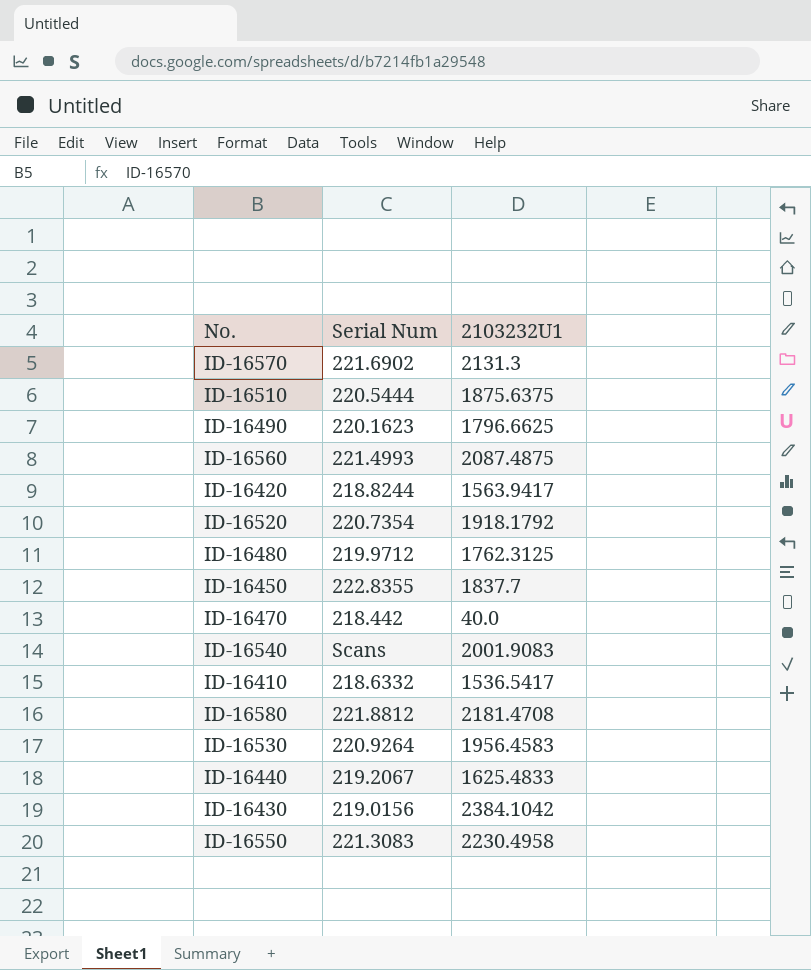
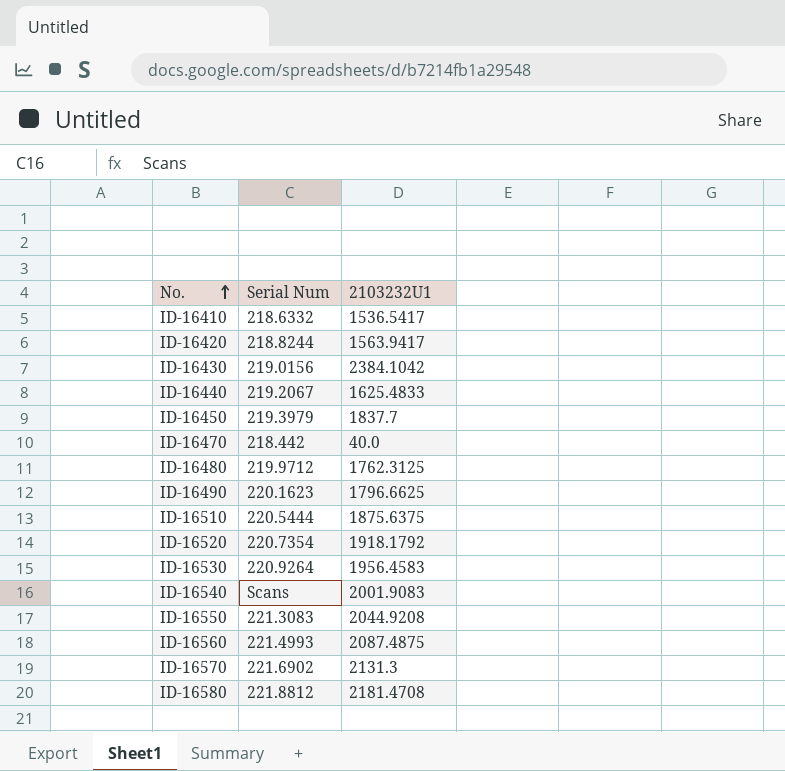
row order: none -> No. ascending
ID-16450 | Serial Num: 222.8355 -> 219.3979
ID-16550 | 2103232U1: 2230.4958 -> 2044.9208

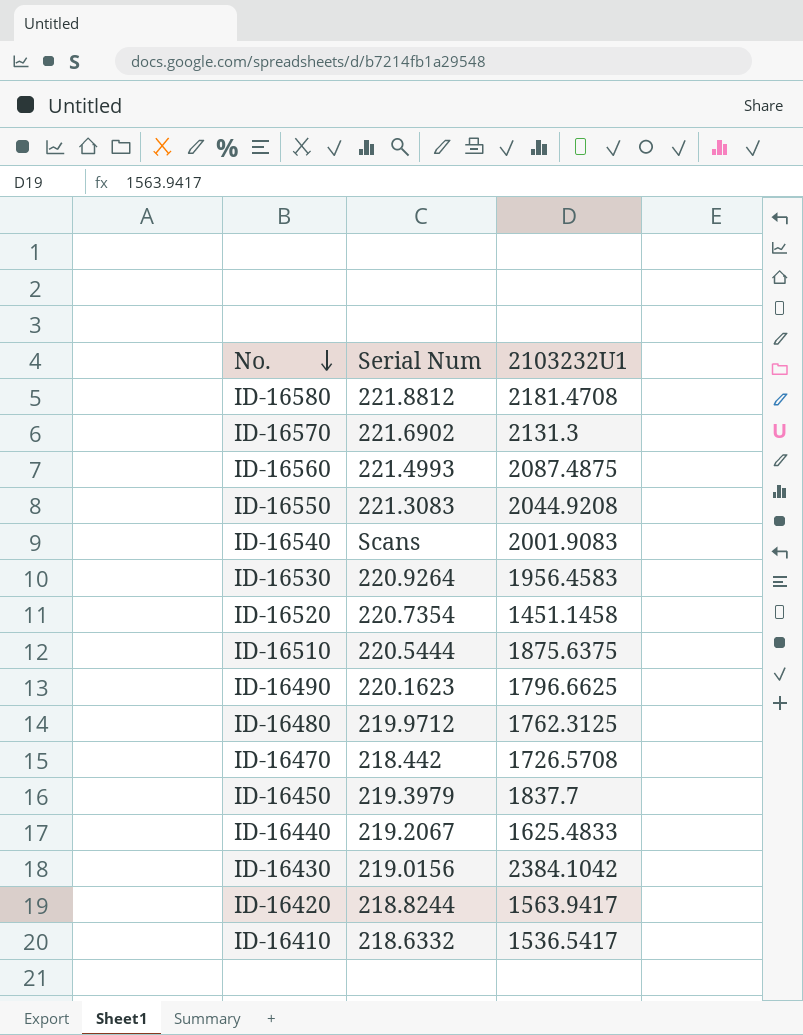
row order: No. ascending -> No. descending
ID-16520 | 2103232U1: 1918.1792 -> 1451.1458
ID-16470 | 2103232U1: 40.0 -> 1726.5708

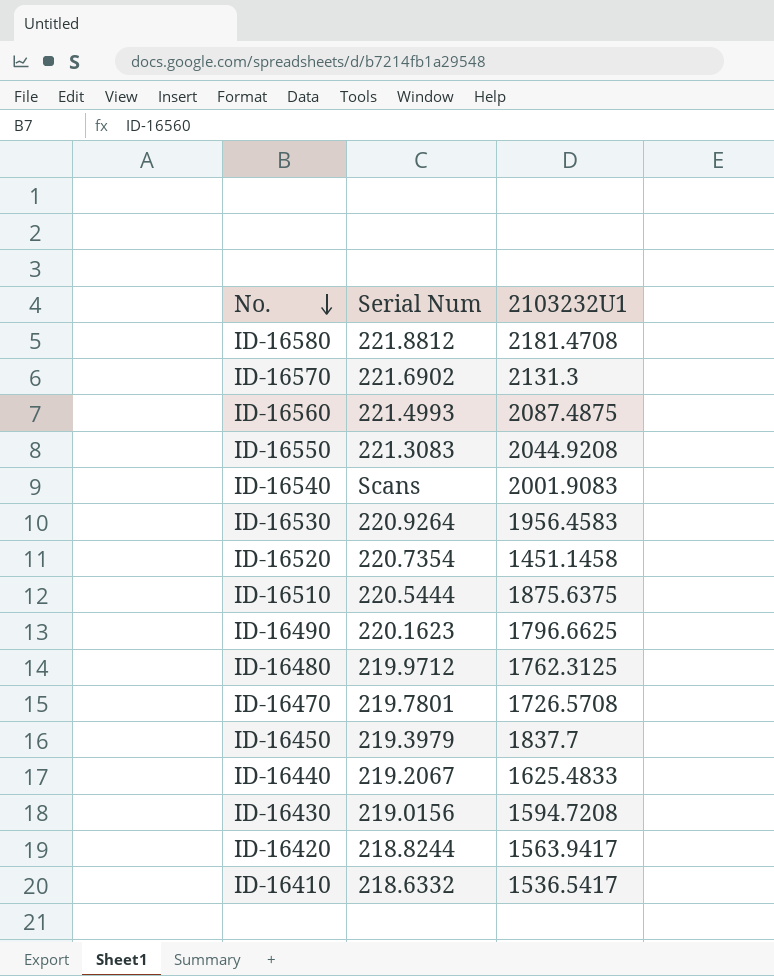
ID-16470 | Serial Num: 218.442 -> 219.7801
ID-16430 | 2103232U1: 2384.1042 -> 1594.7208

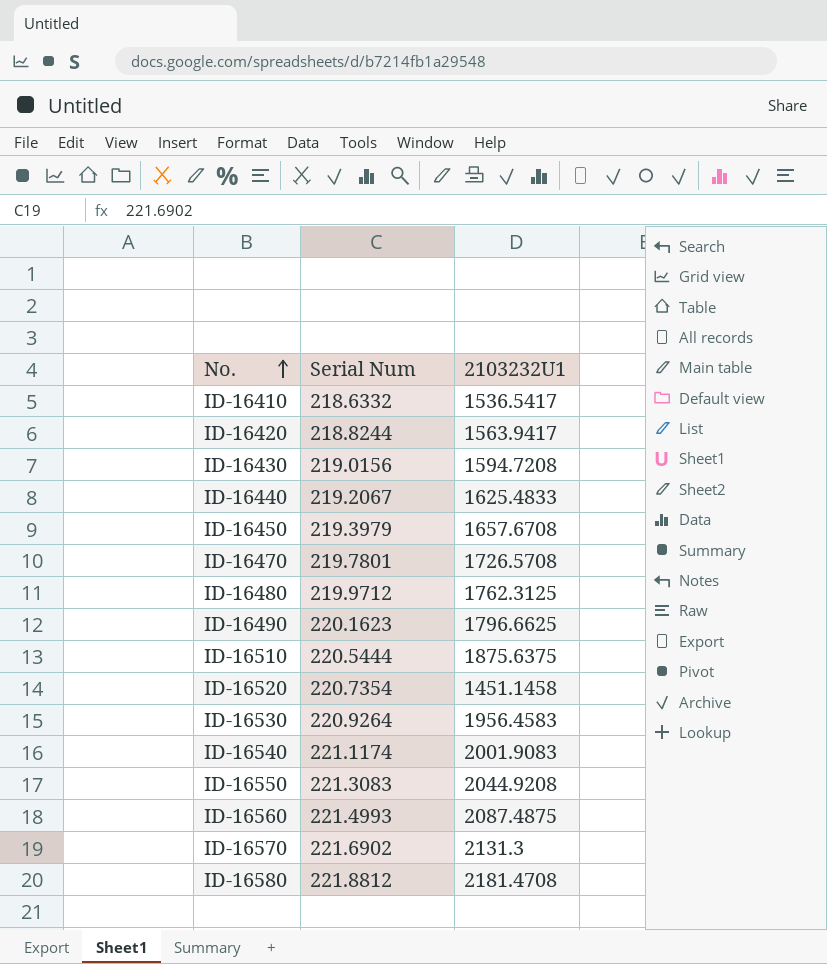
row order: No. descending -> No. ascending
ID-16450 | 2103232U1: 1837.7 -> 1657.6708
ID-16540 | Serial Num: Scans -> 221.1174

